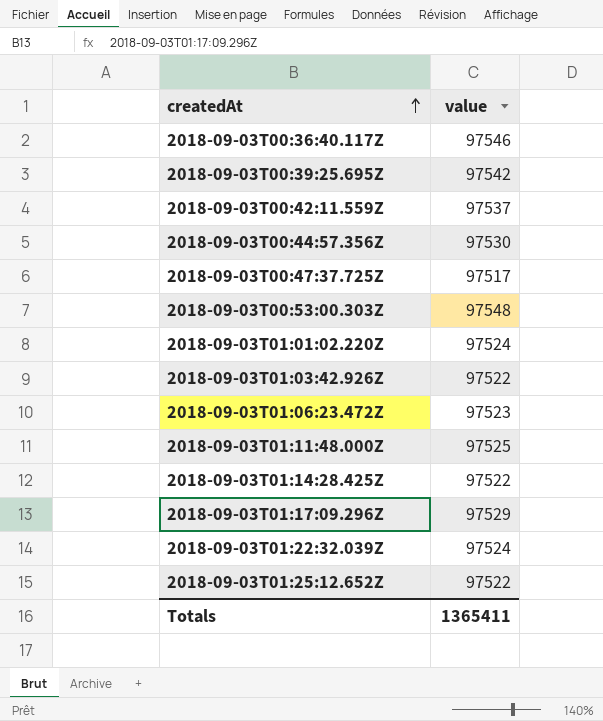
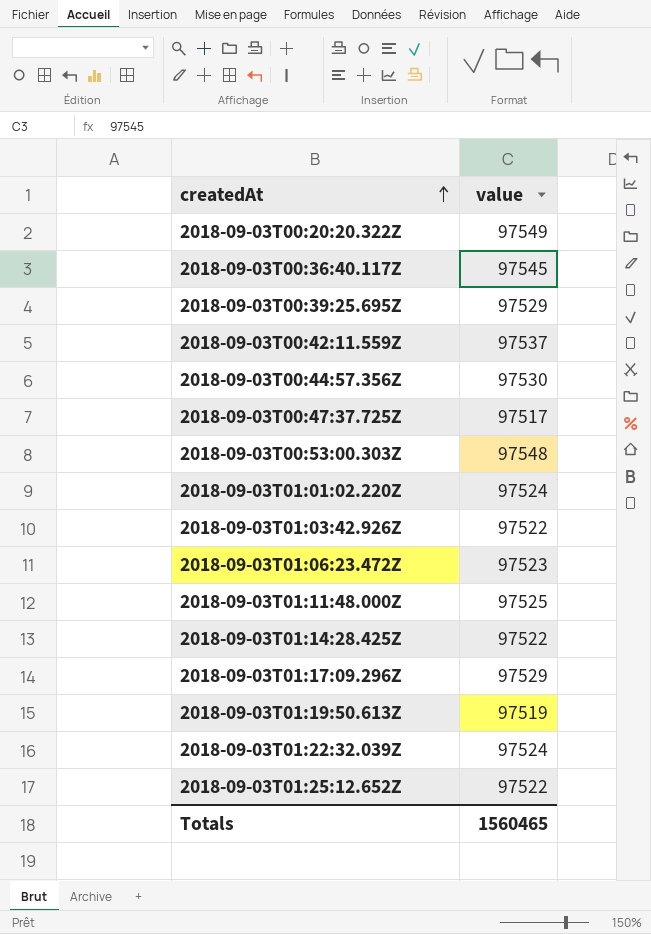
row 2018-09-03T00:20:20.322Z: none -> 97549
2018-09-03T00:36:40.117Z | value: 97546 -> 97545
2018-09-03T00:39:25.695Z | value: 97542 -> 97529
row 2018-09-03T01:19:50.613Z: none -> 97519
Totals | value: 1365411 -> 1560465

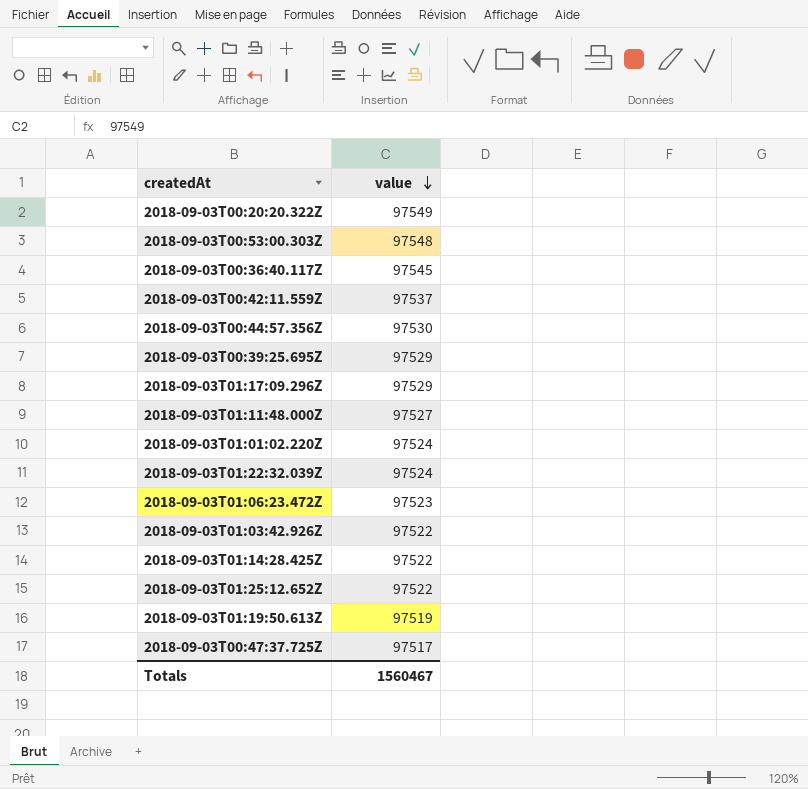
row order: createdAt ascending -> value descending
2018-09-03T01:11:48.000Z | value: 97525 -> 97527
Totals | value: 1560465 -> 1560467

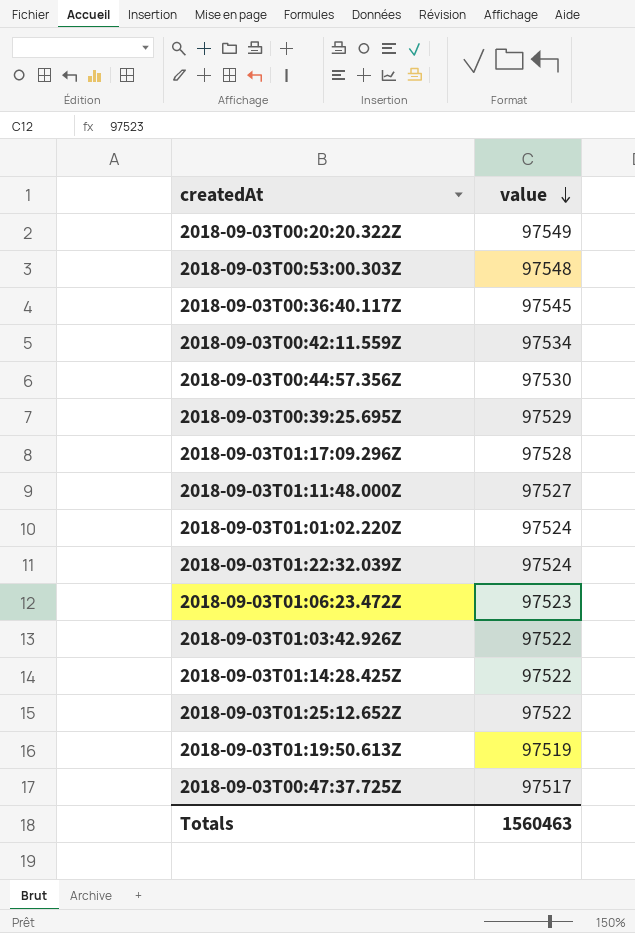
2018-09-03T00:42:11.559Z | value: 97537 -> 97534
2018-09-03T01:17:09.296Z | value: 97529 -> 97528
Totals | value: 1560467 -> 1560463

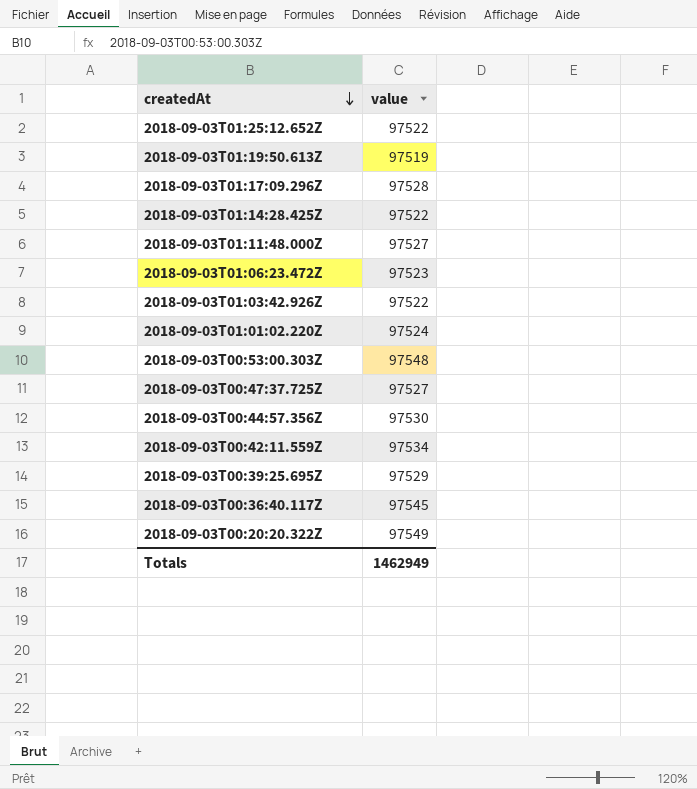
row order: value descending -> createdAt descending
row 2018-09-03T01:22:32.039Z: 97524 -> none
2018-09-03T00:47:37.725Z | value: 97517 -> 97527
Totals | value: 1560463 -> 1462949

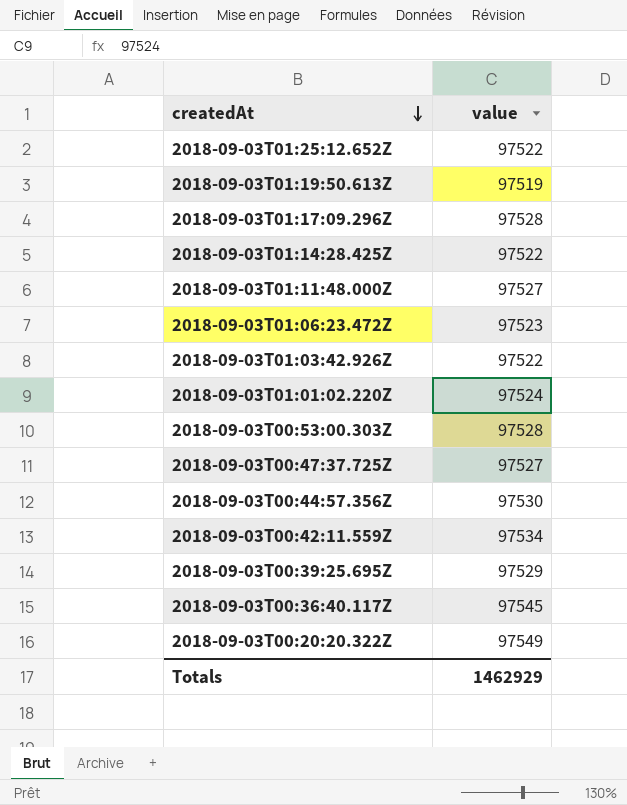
2018-09-03T00:53:00.303Z | value: 97548 -> 97528
Totals | value: 1462949 -> 1462929

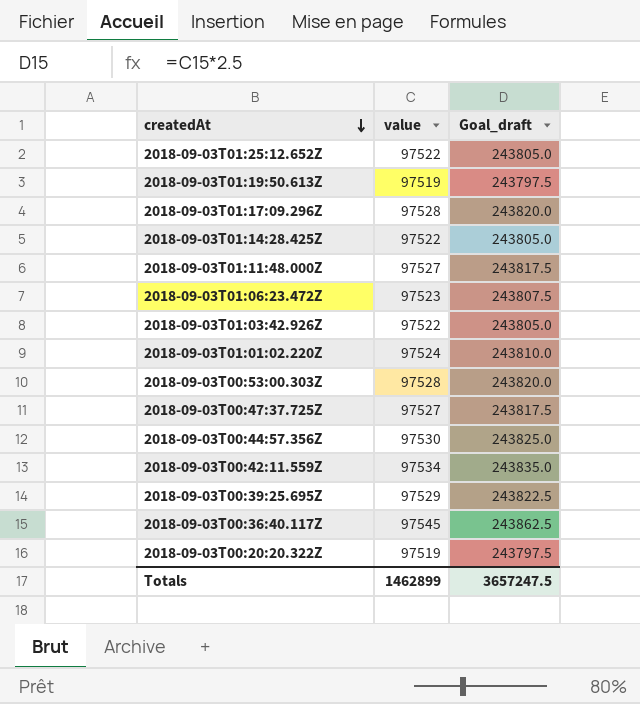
column Goal_draft | formula: none -> [value] * 2.5
2018-09-03T00:20:20.322Z | value: 97549 -> 97519
Totals | value: 1462929 -> 1462899

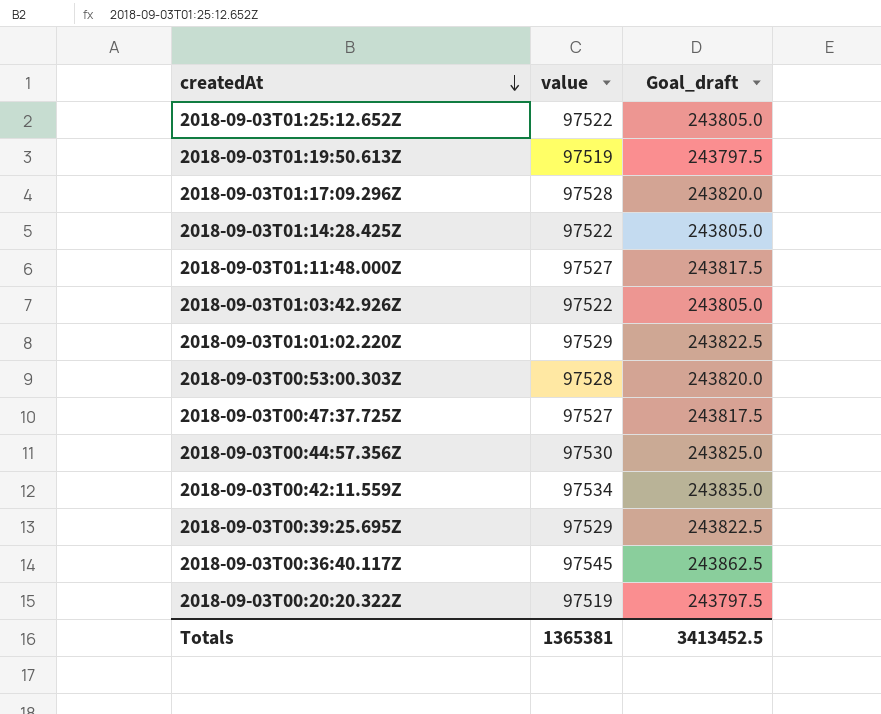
row 2018-09-03T01:06:23.472Z: 97523 | 243807.5 -> none
2018-09-03T01:01:02.220Z | value: 97524 -> 97529
2018-09-03T01:01:02.220Z | Goal_draft: 243810.0 -> 243822.5
Totals | value: 1462899 -> 1365381
Totals | Goal_draft: 3657247.5 -> 3413452.5

